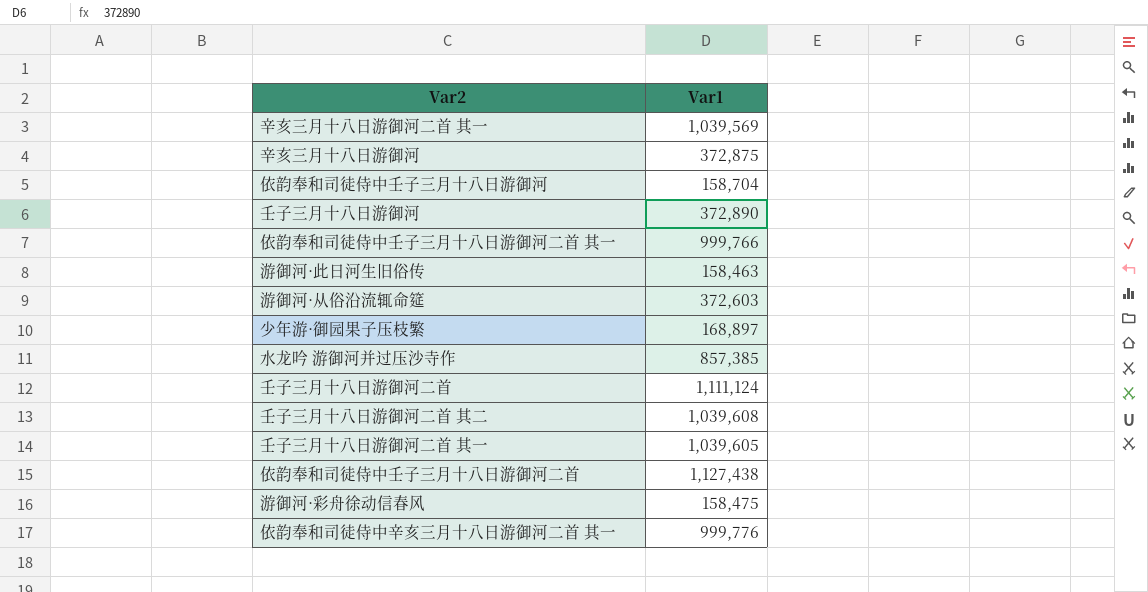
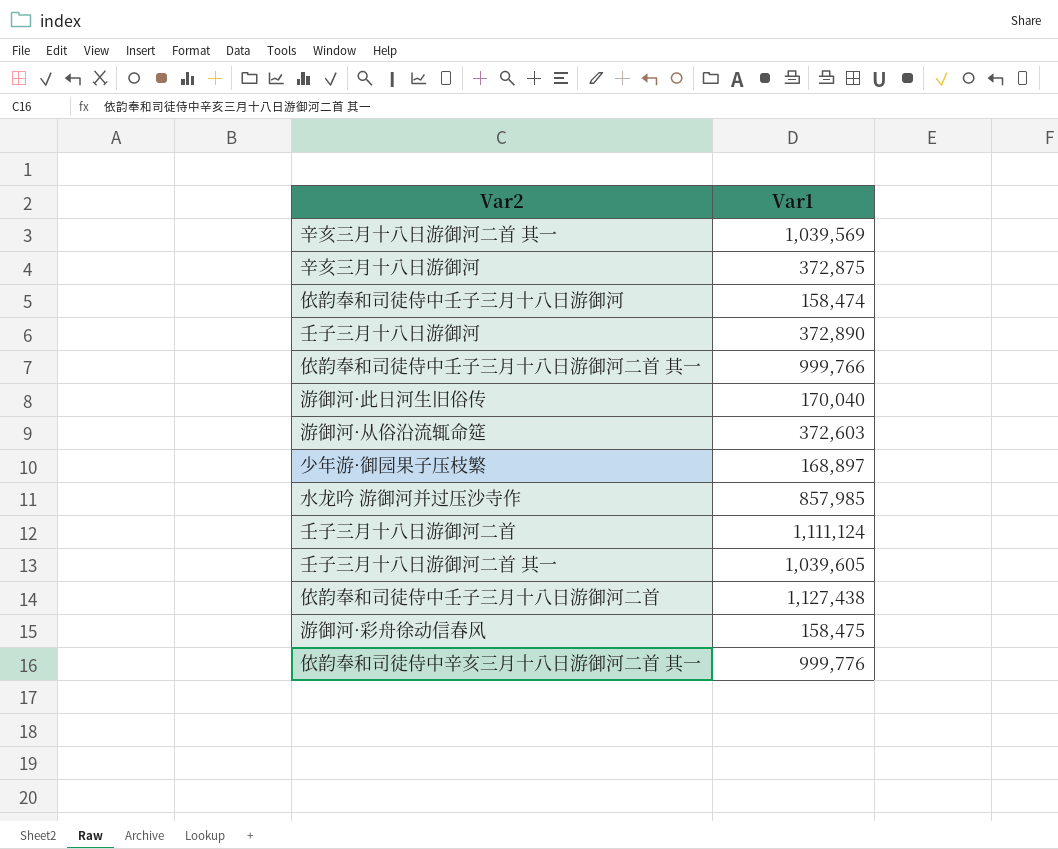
row 壬子三月十八日游御河二首 其二: 1,039,608 -> none
依韵奉和司徒侍中壬子三月十八日游御河 | Var1: 158,704 -> 158,474
游御河·此日河生旧俗传 | Var1: 158,463 -> 170,040
水龙吟 游御河并过压沙寺作 | Var1: 857,385 -> 857,985

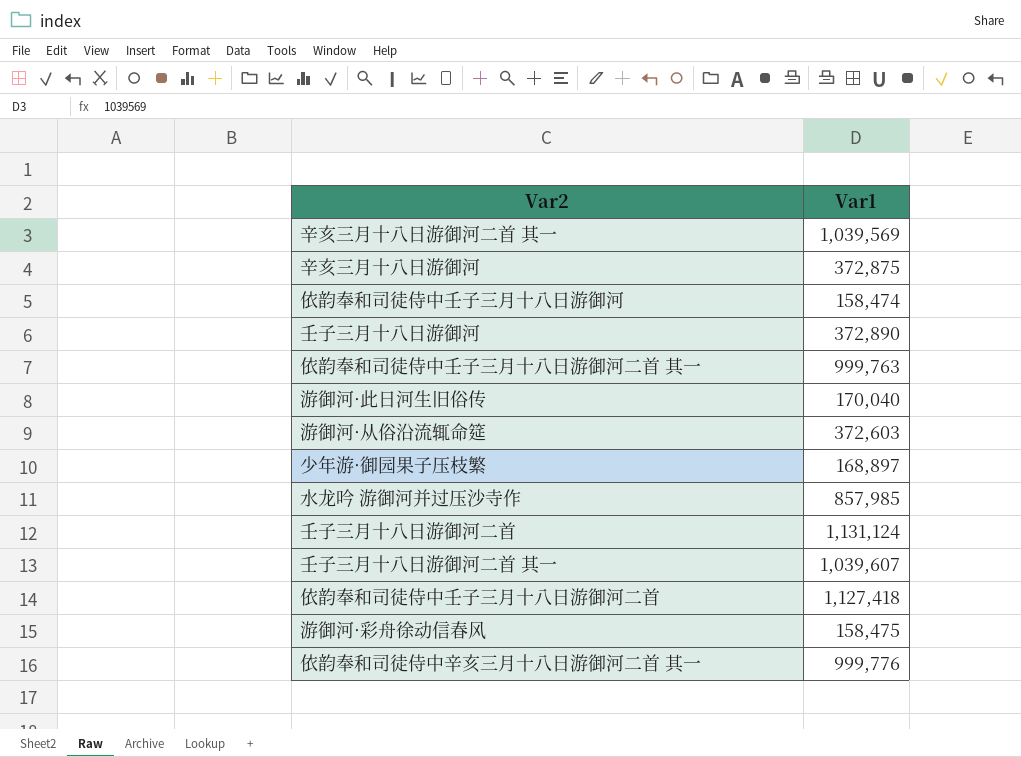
依韵奉和司徒侍中壬子三月十八日游御河二首 其一 | Var1: 999,766 -> 999,763
壬子三月十八日游御河二首 | Var1: 1,111,124 -> 1,131,124
壬子三月十八日游御河二首 其一 | Var1: 1,039,605 -> 1,039,607
依韵奉和司徒侍中壬子三月十八日游御河二首 | Var1: 1,127,438 -> 1,127,418

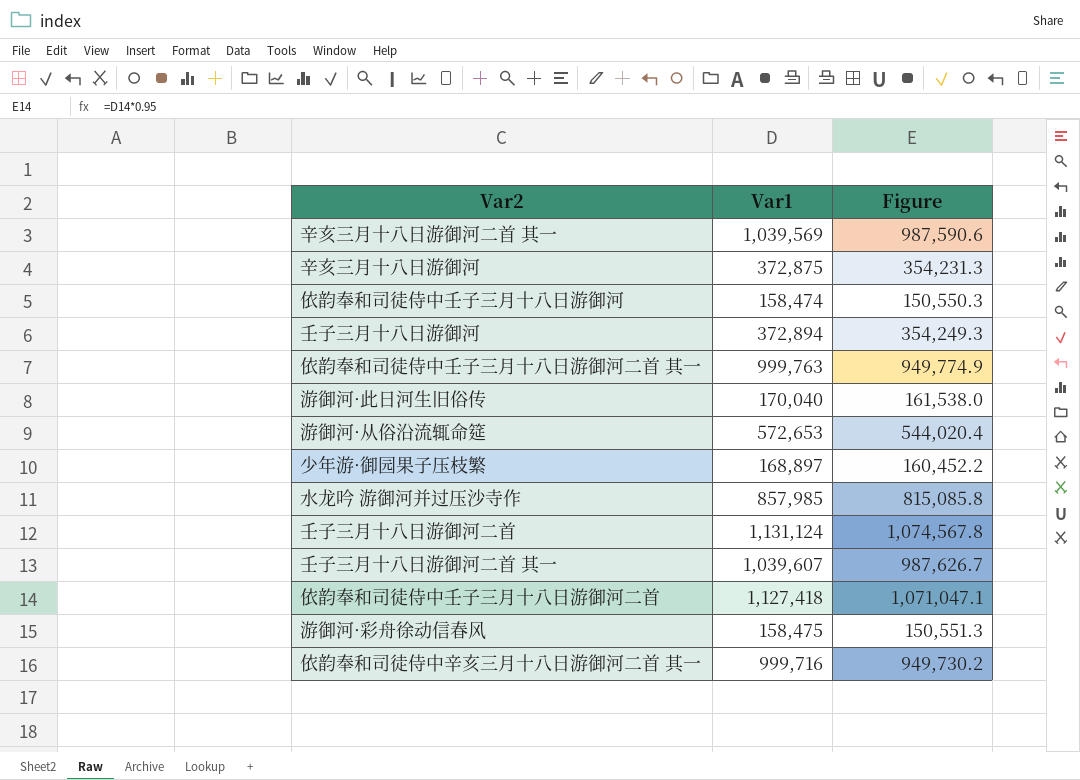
column Figure | formula: none -> [Var1] * 0.95
壬子三月十八日游御河 | Var1: 372,890 -> 372,894
游御河·从俗沿流辄命筵 | Var1: 372,603 -> 572,653
依韵奉和司徒侍中辛亥三月十八日游御河二首 其一 | Var1: 999,776 -> 999,716

